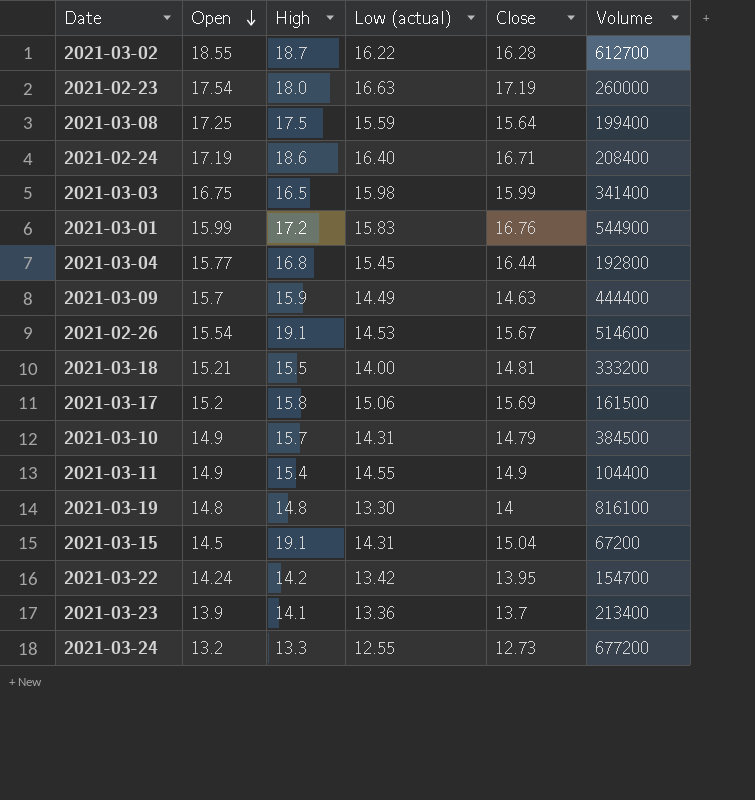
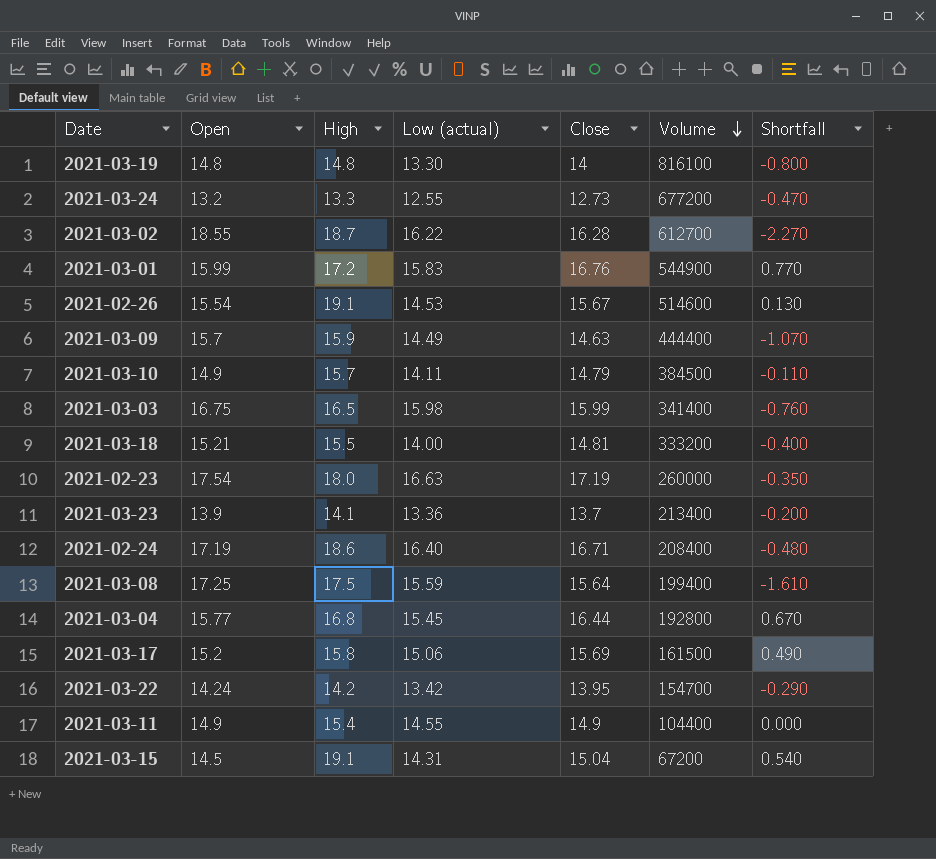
row order: Open descending -> Volume descending
column Shortfall | formula: none -> [Close] - [Open]
2021-03-10 | Low (actual): 14.31 -> 14.11

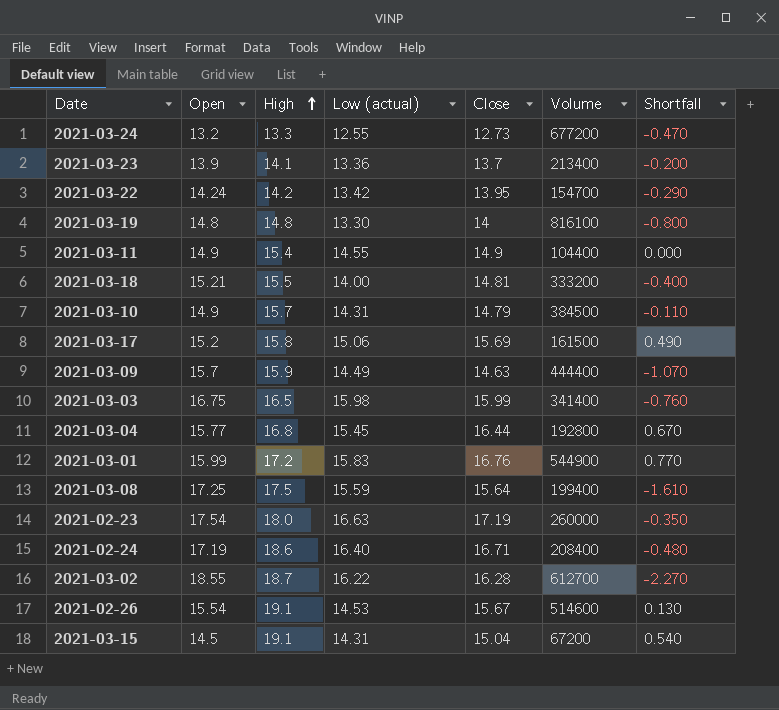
row order: Volume descending -> High ascending
2021-03-10 | Low (actual): 14.11 -> 14.31

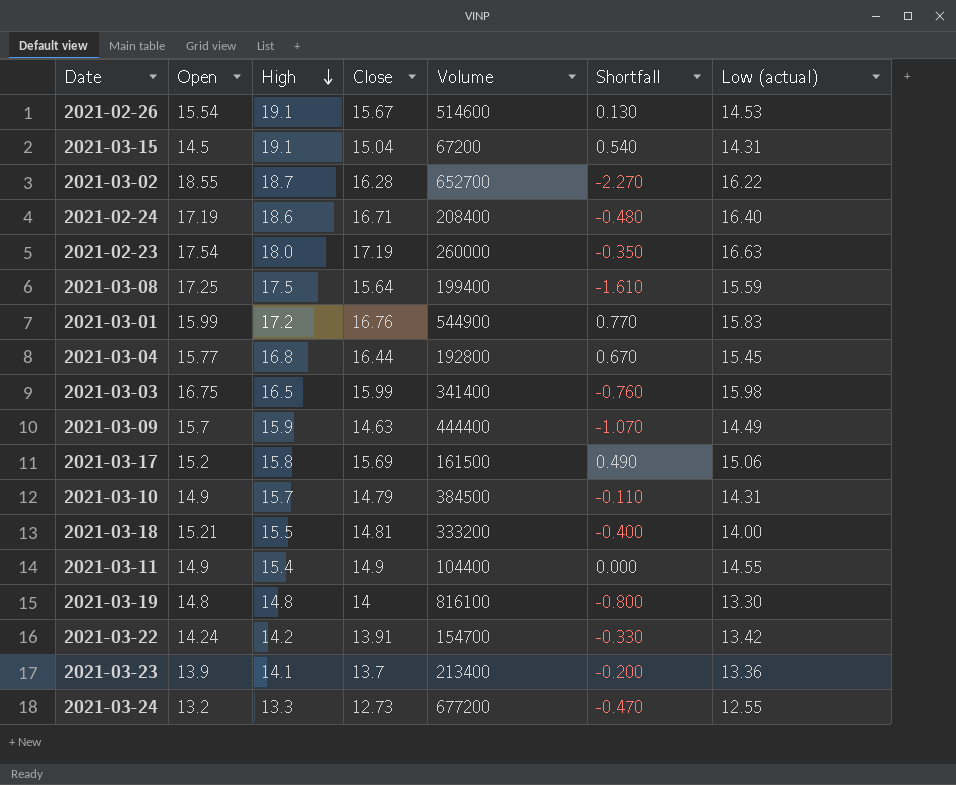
row order: High ascending -> High descending
column Low (actual) | position: 4 -> 7
2021-03-02 | Volume: 612700 -> 652700
2021-03-22 | Close: 13.95 -> 13.91
2021-03-22 | Shortfall: -0.290 -> -0.330

